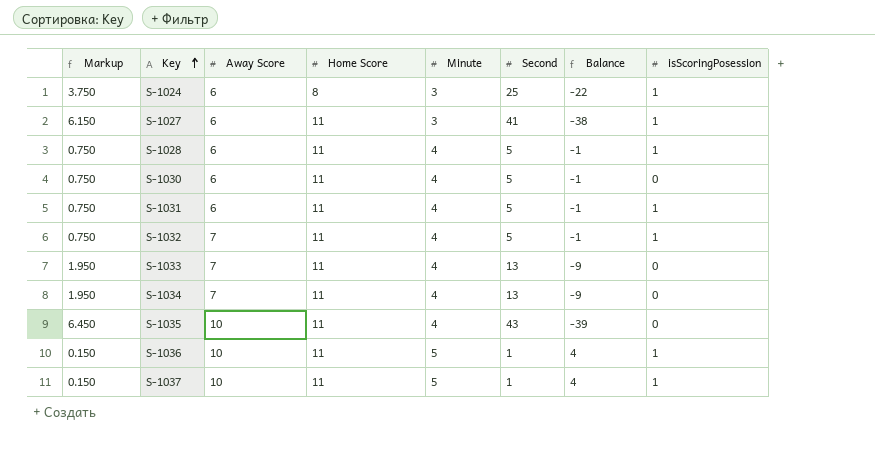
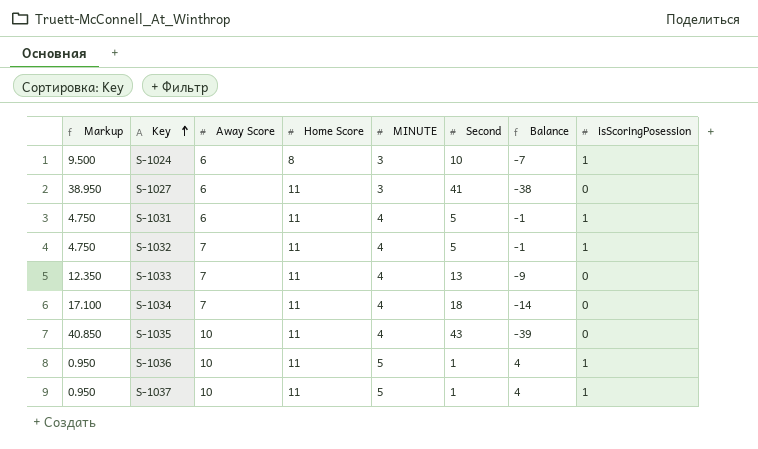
column Markup | formula: [Second] * 0.15 -> [Second] * 0.95
column name: Minute -> MINUTE
row S-1028: 0.750 | 6 | 11 | 4 | 5 | -1 | 1 -> none
row S-1030: 0.750 | 6 | 11 | 4 | 5 | -1 | 0 -> none
S-1024 | Second: 25 -> 10
S-1024 | Balance: -22 -> -7
S-1027 | isScoringPosession: 1 -> 0
S-1034 | Second: 13 -> 18
S-1034 | Balance: -9 -> -14

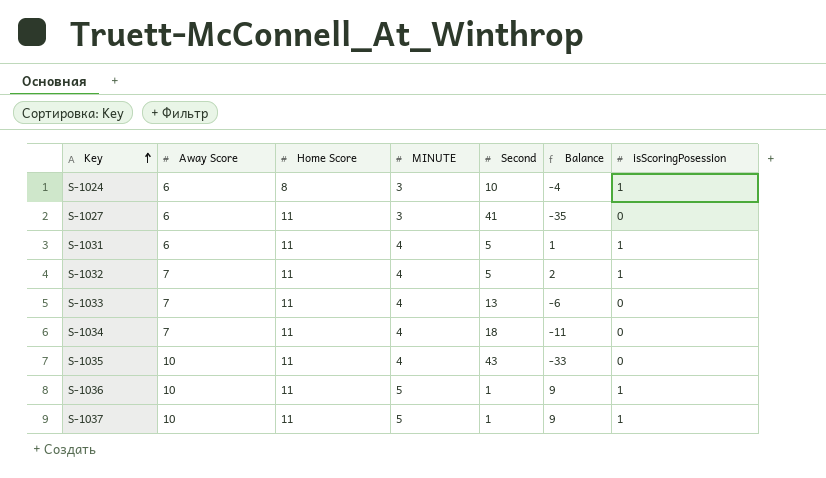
column Markup | formula: [Second] * 0.95 -> none
column Balance | formula: [MINUTE] - [Second] -> [Away Score] - [Second]

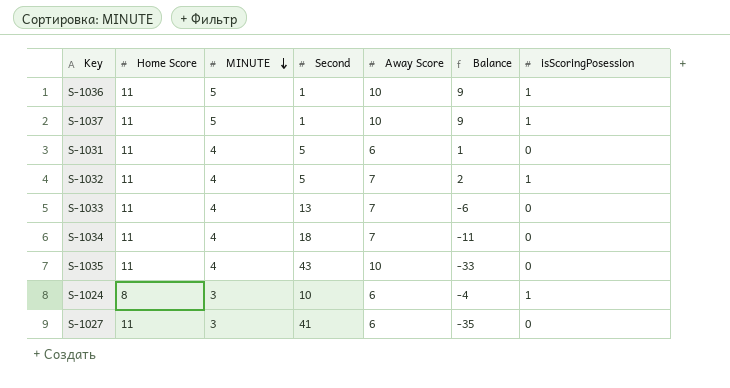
row order: Key ascending -> MINUTE descending
column Away Score | position: 2 -> 5
S-1031 | isScoringPosession: 1 -> 0

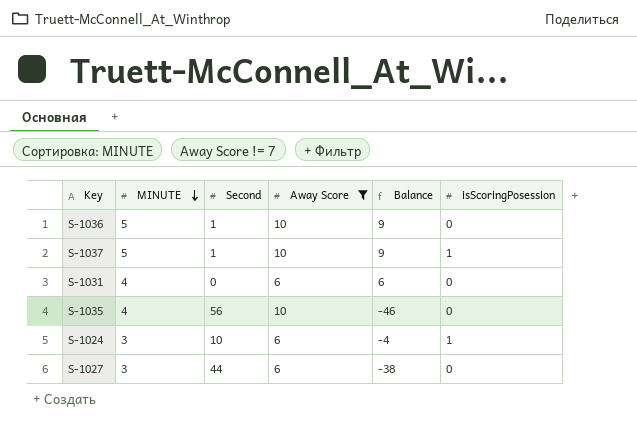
filter: none -> Away Score != 7
column Home Score | position: 2 -> none
S-1036 | isScoringPosession: 1 -> 0
S-1031 | Second: 5 -> 0
S-1031 | Balance: 1 -> 6
S-1035 | Second: 43 -> 56
S-1035 | Balance: -33 -> -46
S-1027 | Second: 41 -> 44
S-1027 | Balance: -35 -> -38

